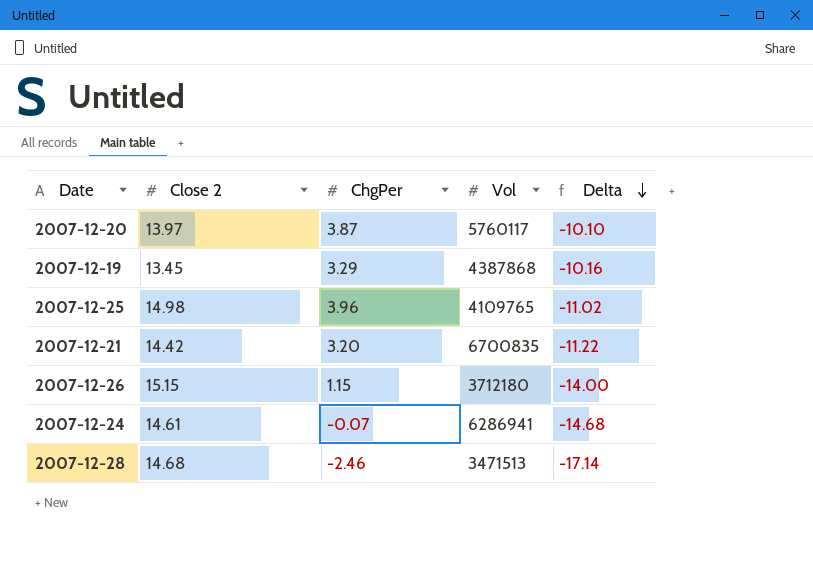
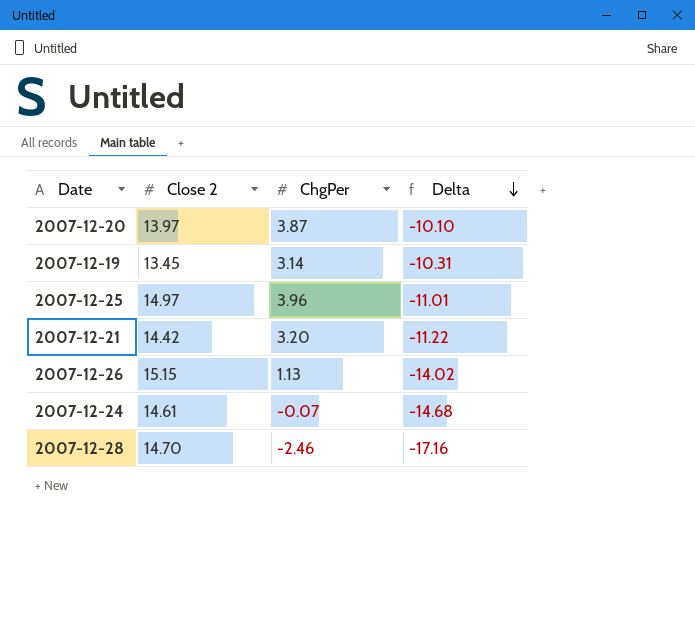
column Vol | position: 4 -> none
2007-12-19 | ChgPer: 3.29 -> 3.14
2007-12-19 | Delta: -10.16 -> -10.31
2007-12-25 | Close 2: 14.98 -> 14.97
2007-12-25 | Delta: -11.02 -> -11.01
2007-12-26 | ChgPer: 1.15 -> 1.13
2007-12-26 | Delta: -14.00 -> -14.02
2007-12-28 | Close 2: 14.68 -> 14.70
2007-12-28 | Delta: -17.14 -> -17.16

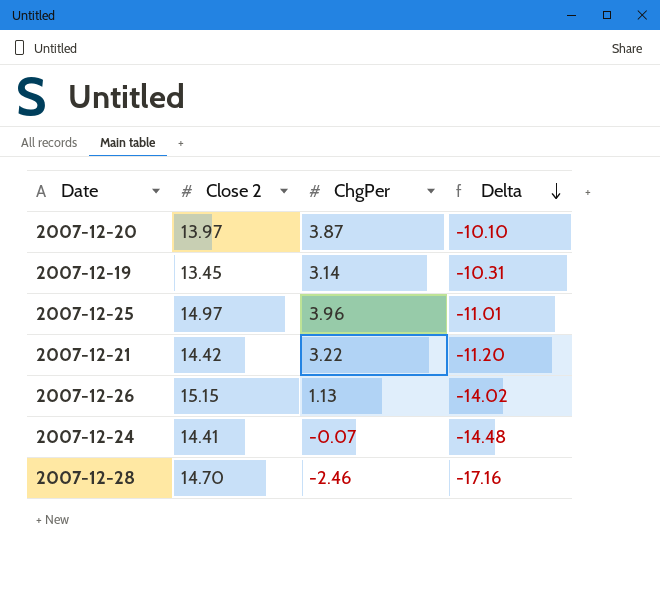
2007-12-21 | ChgPer: 3.20 -> 3.22
2007-12-21 | Delta: -11.22 -> -11.20
2007-12-24 | Close 2: 14.61 -> 14.41
2007-12-24 | Delta: -14.68 -> -14.48

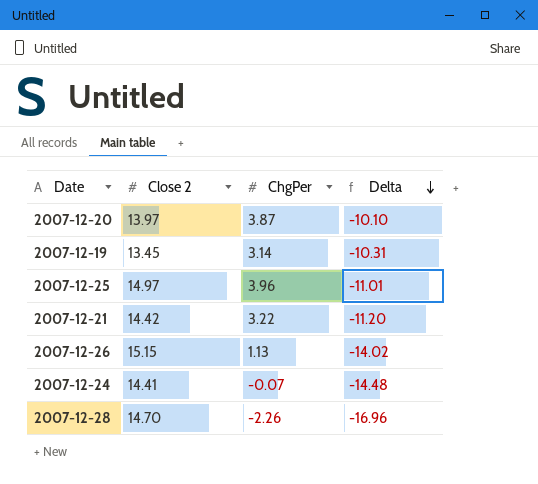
2007-12-28 | ChgPer: -2.46 -> -2.26
2007-12-28 | Delta: -17.16 -> -16.96

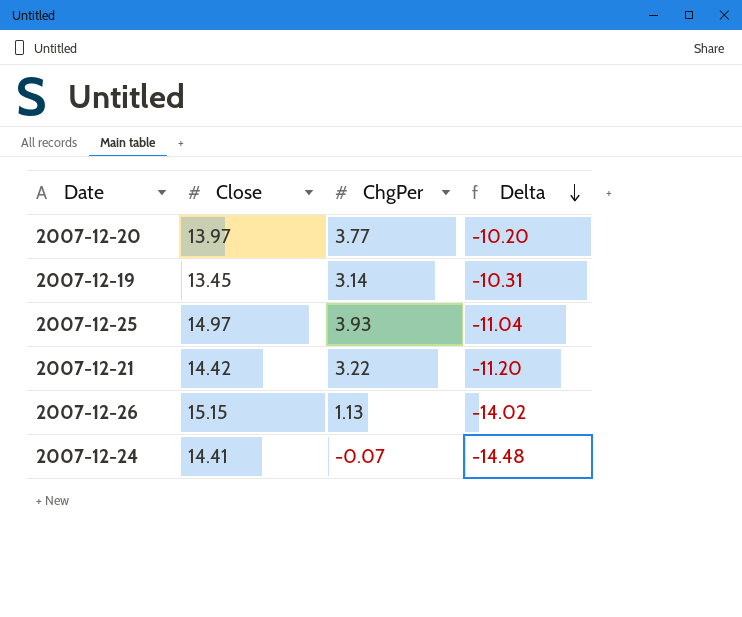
column name: Close 2 -> Close
row 2007-12-28: 14.70 | -2.26 | -16.96 -> none
2007-12-20 | ChgPer: 3.87 -> 3.77
2007-12-20 | Delta: -10.10 -> -10.20
2007-12-25 | ChgPer: 3.96 -> 3.93
2007-12-25 | Delta: -11.01 -> -11.04

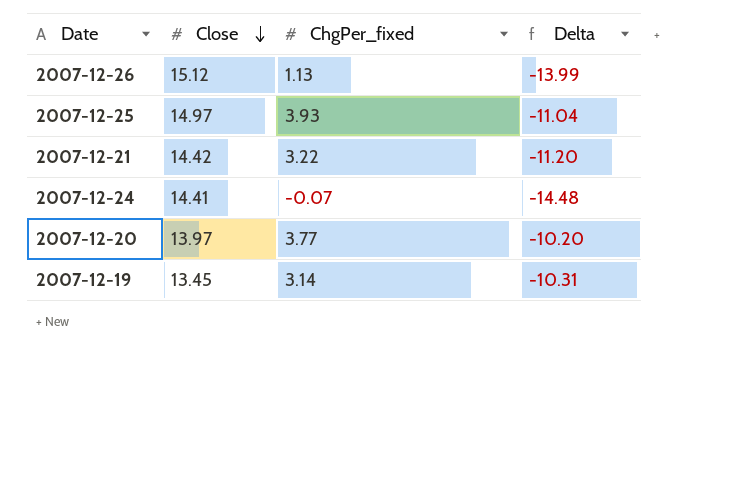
row order: Delta descending -> Close descending
column name: ChgPer -> ChgPer_fixed
2007-12-26 | Close: 15.15 -> 15.12
2007-12-26 | Delta: -14.02 -> -13.99

